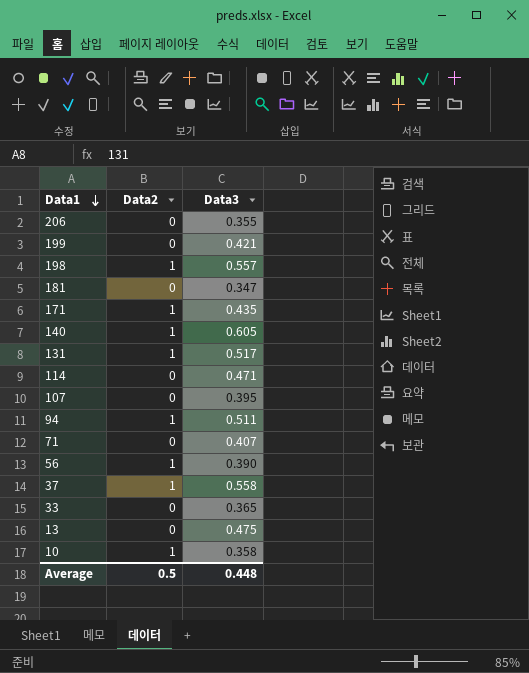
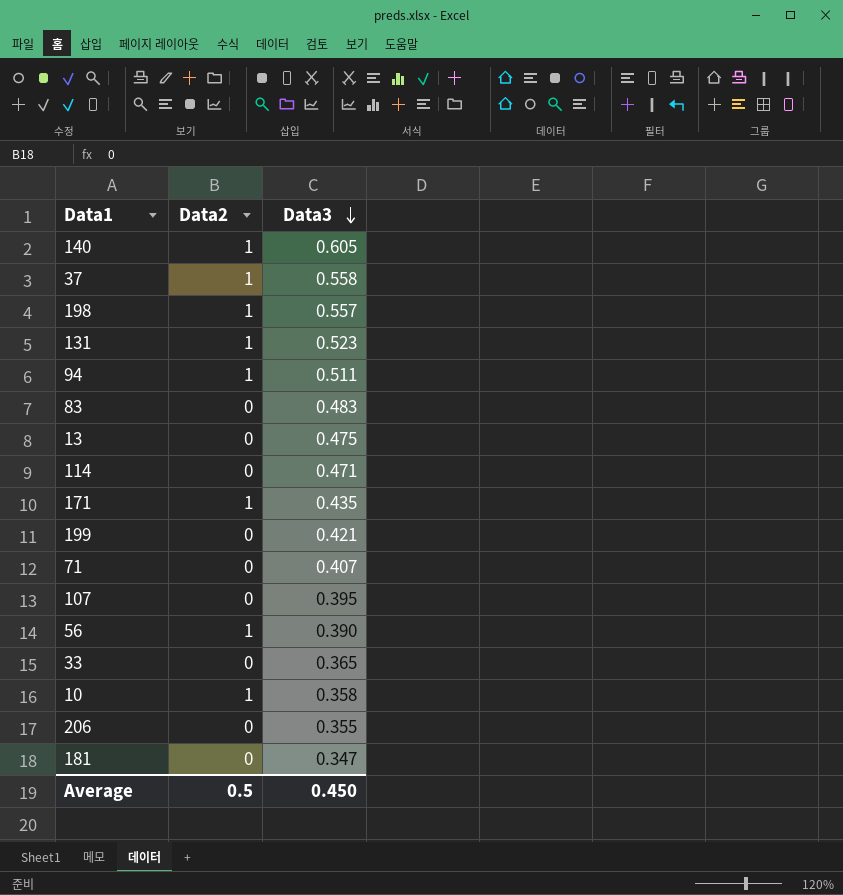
row order: Data1 descending -> Data3 descending
131 | Data3: 0.517 -> 0.523
row 83: none -> 0 | 0.483
Average | Data3: 0.448 -> 0.450

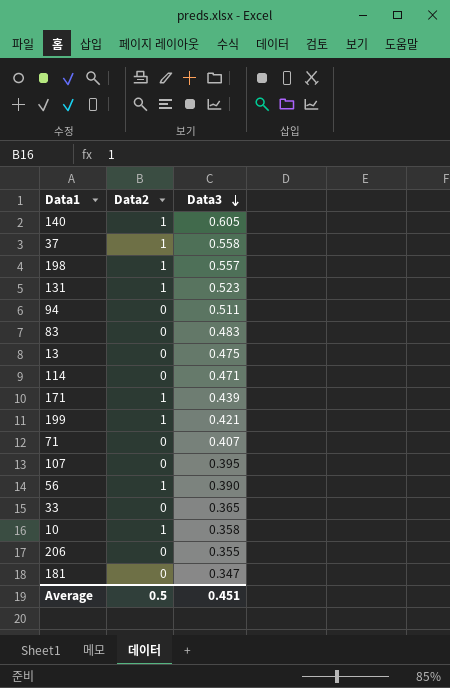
94 | Data2: 1 -> 0
171 | Data3: 0.435 -> 0.439
199 | Data2: 0 -> 1
Average | Data3: 0.450 -> 0.451

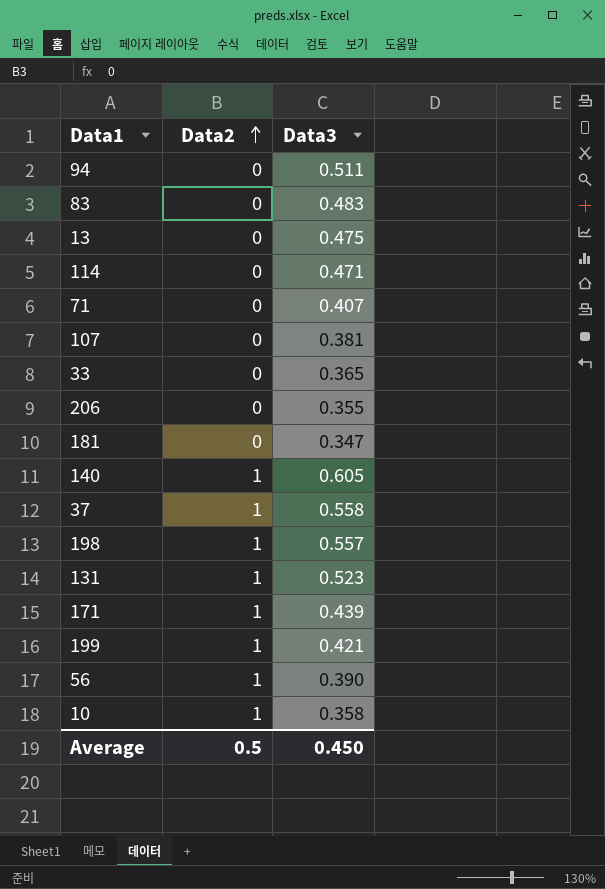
row order: Data3 descending -> Data2 ascending
107 | Data3: 0.395 -> 0.381
Average | Data3: 0.451 -> 0.450

